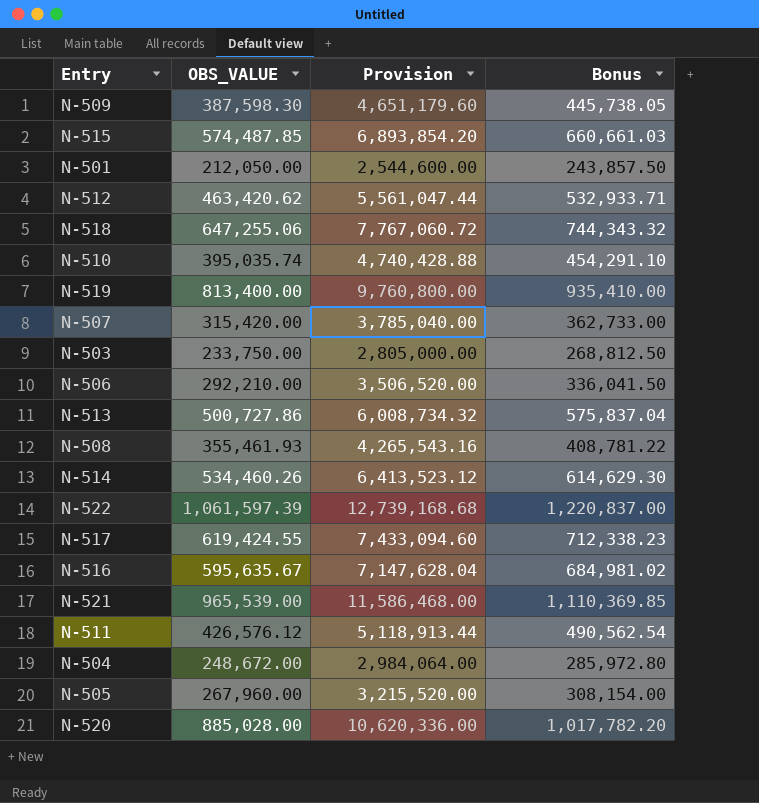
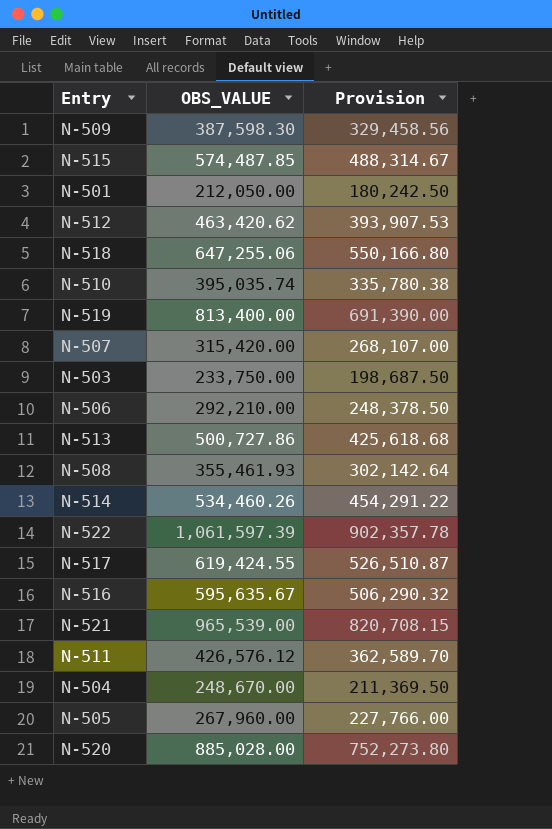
column Bonus | formula: [OBS_VALUE] * 1.15 -> none
column Provision | formula: [OBS_VALUE] * 12 -> [OBS_VALUE] * 0.85
N-504 | OBS_VALUE: 248,672.00 -> 248,670.00

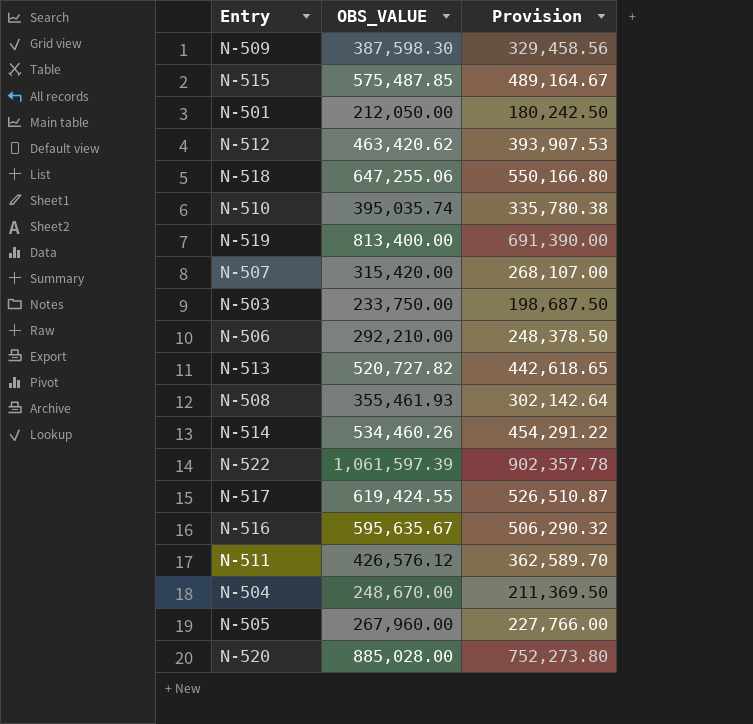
row N-521: 965,539.00 | 820,708.15 -> none
N-515 | OBS_VALUE: 574,487.85 -> 575,487.85
N-515 | Provision: 488,314.67 -> 489,164.67
N-513 | OBS_VALUE: 500,727.86 -> 520,727.82
N-513 | Provision: 425,618.68 -> 442,618.65

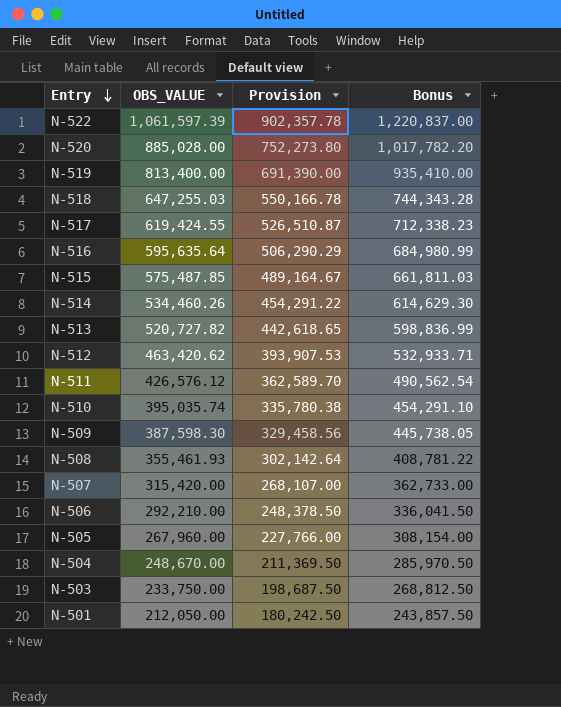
row order: none -> Entry descending
column Bonus | formula: none -> [OBS_VALUE] * 1.15
N-518 | OBS_VALUE: 647,255.06 -> 647,255.03
N-518 | Provision: 550,166.80 -> 550,166.78
N-516 | OBS_VALUE: 595,635.67 -> 595,635.64
N-516 | Provision: 506,290.32 -> 506,290.29

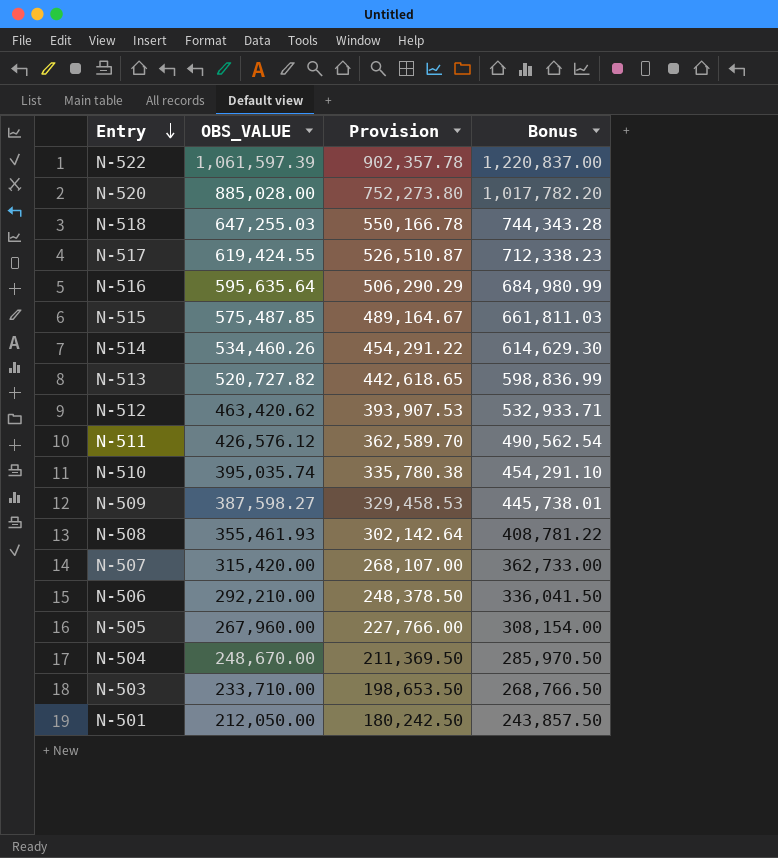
row N-519: 813,400.00 | 691,390.00 | 935,410.00 -> none
N-509 | OBS_VALUE: 387,598.30 -> 387,598.27
N-509 | Provision: 329,458.56 -> 329,458.53
N-509 | Bonus: 445,738.05 -> 445,738.01
N-503 | OBS_VALUE: 233,750.00 -> 233,710.00
N-503 | Provision: 198,687.50 -> 198,653.50
N-503 | Bonus: 268,812.50 -> 268,766.50

